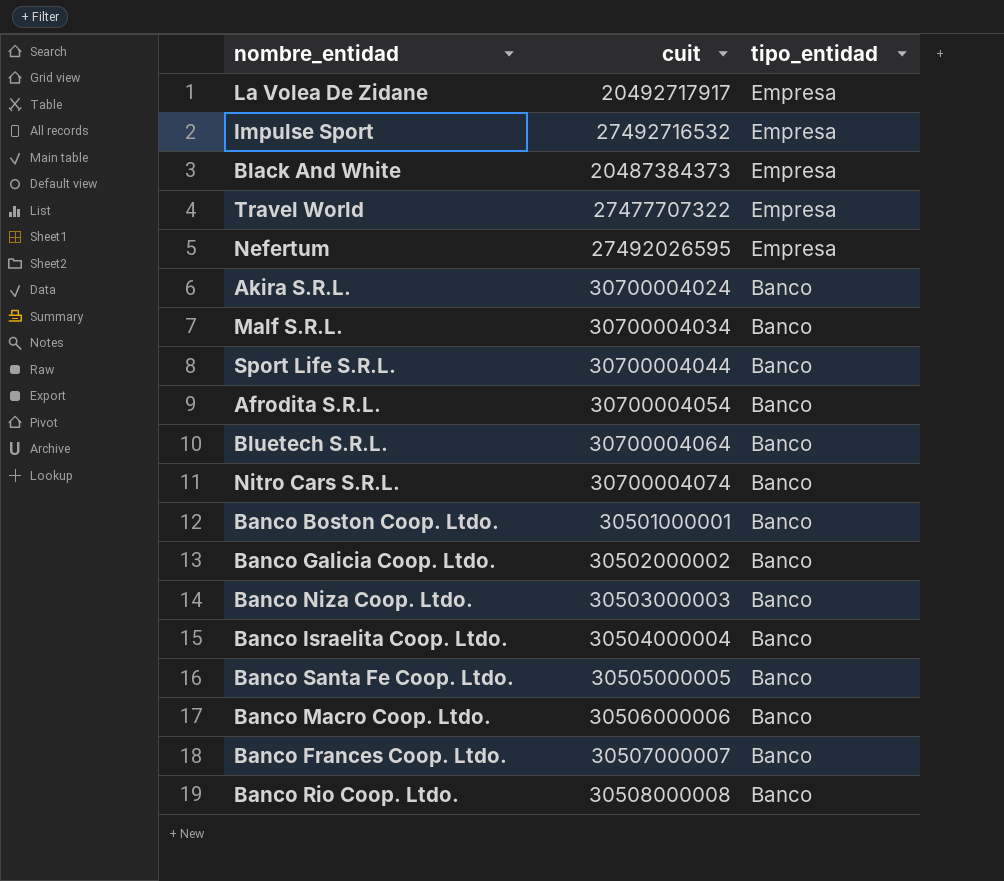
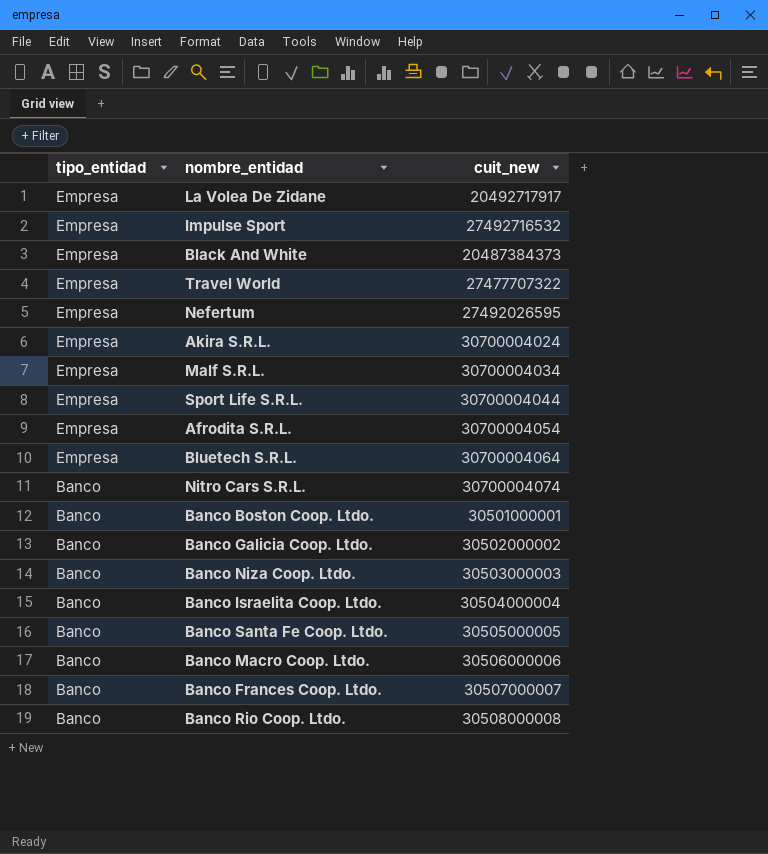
column tipo_entidad | position: 3 -> 1
column name: cuit -> cuit_new
Akira S.R.L. | tipo_entidad: Banco -> Empresa
Malf S.R.L. | tipo_entidad: Banco -> Empresa
Sport Life S.R.L. | tipo_entidad: Banco -> Empresa
Afrodita S.R.L. | tipo_entidad: Banco -> Empresa
Bluetech S.R.L. | tipo_entidad: Banco -> Empresa

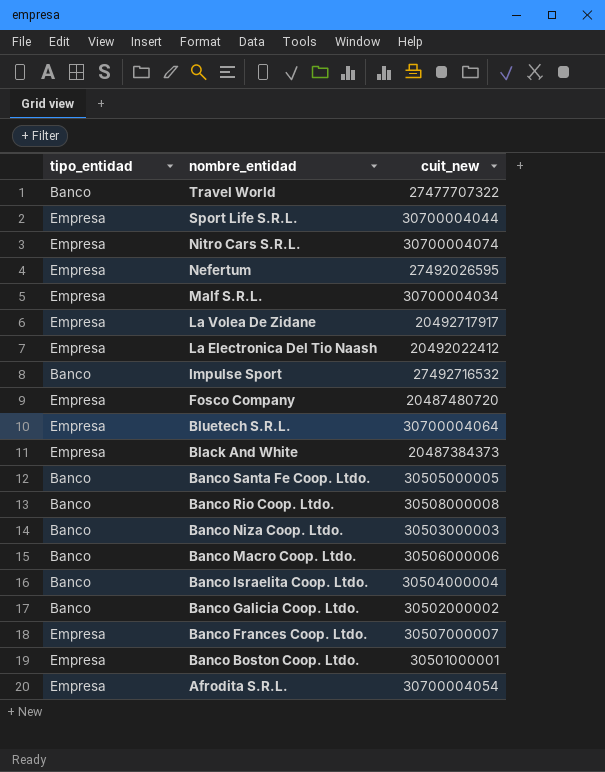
row order: tipo_entidad descending -> nombre_entidad descending
row Akira S.R.L.: Empresa | 30700004024 -> none
Travel World | tipo_entidad: Empresa -> Banco
Nitro Cars S.R.L. | tipo_entidad: Banco -> Empresa
row La Electronica Del Tio Naash: none -> Empresa | 20492022412
Impulse Sport | tipo_entidad: Empresa -> Banco
row Fosco Company: none -> Empresa | 20487480720
Banco Frances Coop. Ltdo. | tipo_entidad: Banco -> Empresa
Banco Boston Coop. Ltdo. | tipo_entidad: Banco -> Empresa

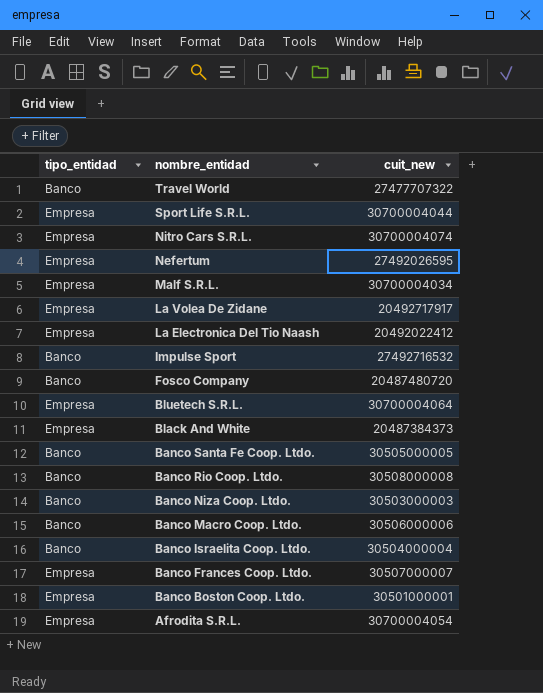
row Banco Galicia Coop. Ltdo.: Banco | 30502000002 -> none
Fosco Company | tipo_entidad: Empresa -> Banco

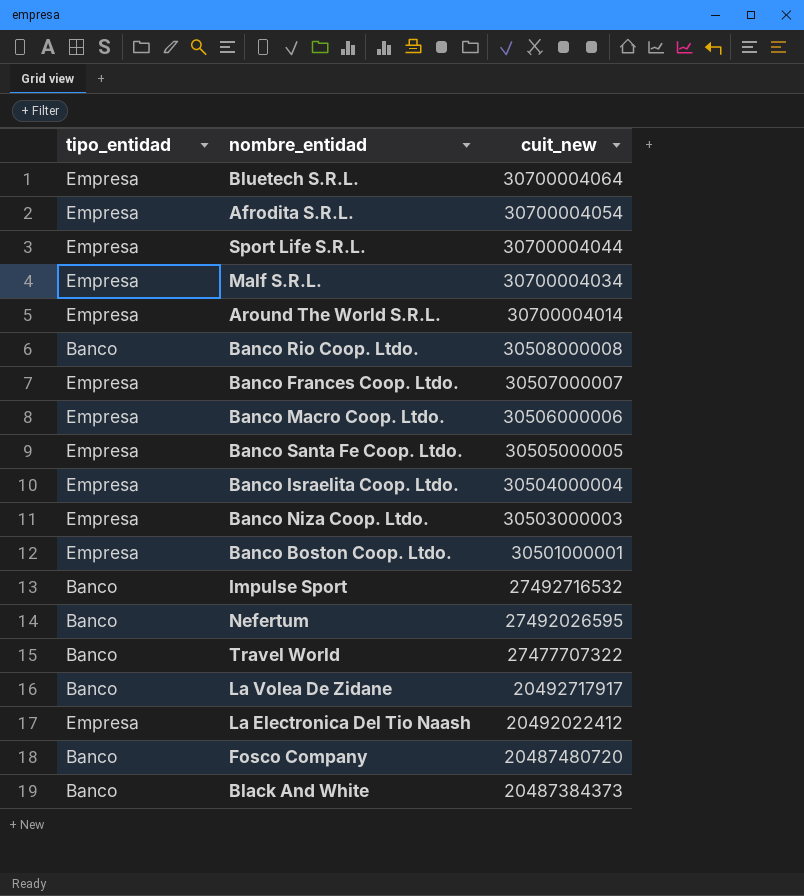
row order: nombre_entidad descending -> cuit_new descending
row Nitro Cars S.R.L.: Empresa | 30700004074 -> none
row Around The World S.R.L.: none -> Empresa | 30700004014
Banco Macro Coop. Ltdo. | tipo_entidad: Banco -> Empresa
Banco Santa Fe Coop. Ltdo. | tipo_entidad: Banco -> Empresa
Banco Israelita Coop. Ltdo. | tipo_entidad: Banco -> Empresa
Banco Niza Coop. Ltdo. | tipo_entidad: Banco -> Empresa
Nefertum | tipo_entidad: Empresa -> Banco
La Volea De Zidane | tipo_entidad: Empresa -> Banco
Black And White | tipo_entidad: Empresa -> Banco

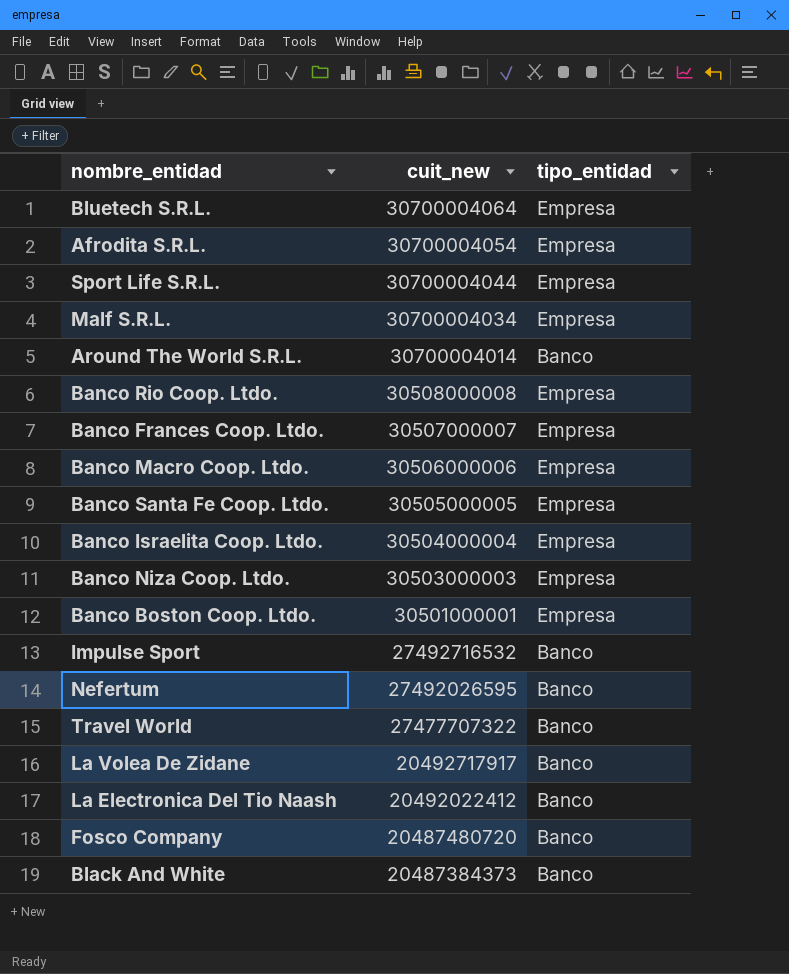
column tipo_entidad | position: 1 -> 3
Around The World S.R.L. | tipo_entidad: Empresa -> Banco
Banco Rio Coop. Ltdo. | tipo_entidad: Banco -> Empresa
La Electronica Del Tio Naash | tipo_entidad: Empresa -> Banco

